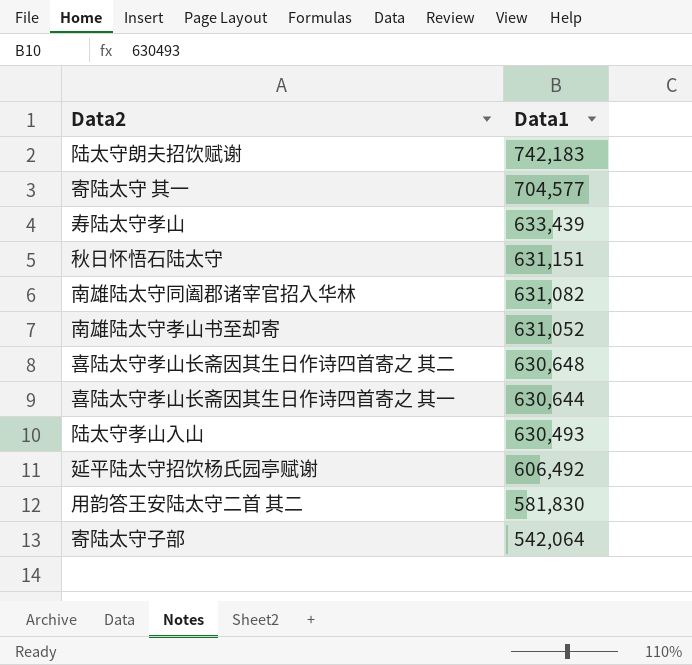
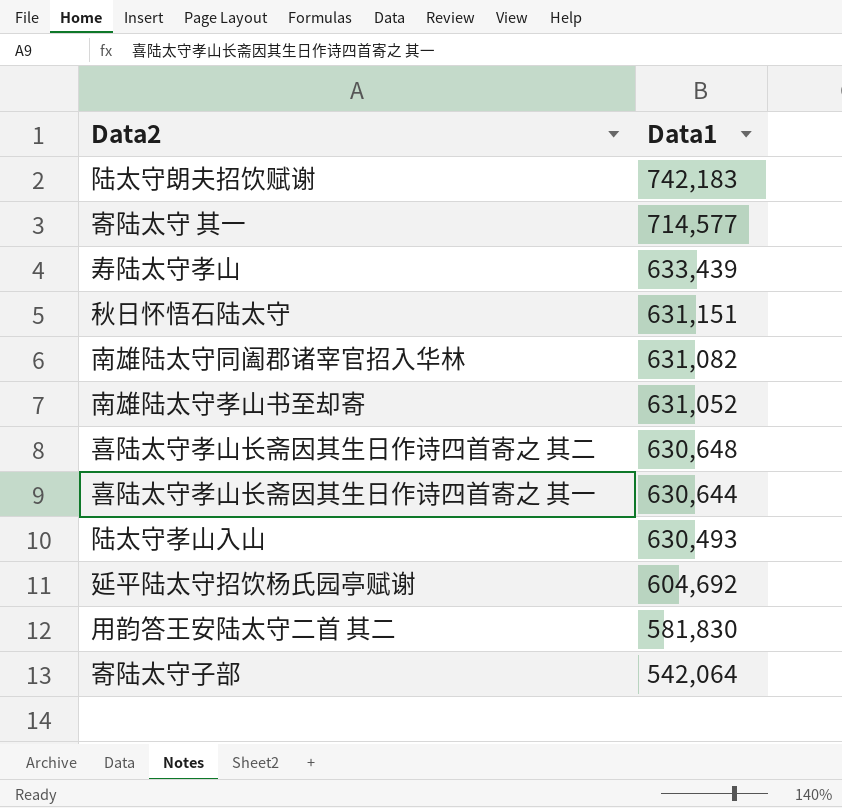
寄陆太守 其一 | Data1: 704,577 -> 714,577
延平陆太守招饮杨氏园亭赋谢 | Data1: 606,492 -> 604,692

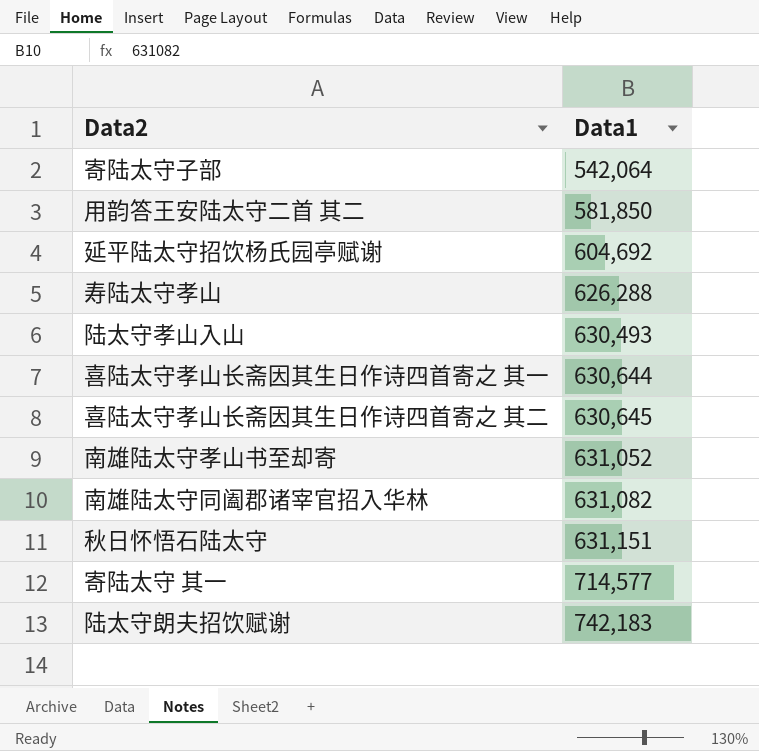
row order: Data1 descending -> Data1 ascending
用韵答王安陆太守二首 其二 | Data1: 581,830 -> 581,850
寿陆太守孝山 | Data1: 633,439 -> 626,288
喜陆太守孝山长斋因其生日作诗四首寄之 其二 | Data1: 630,648 -> 630,645

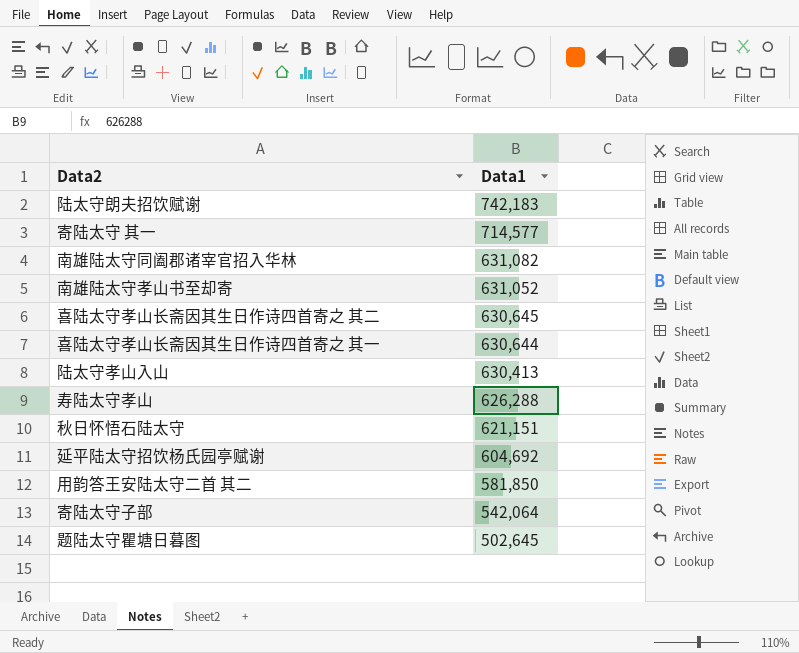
row order: Data1 ascending -> Data1 descending
陆太守孝山入山 | Data1: 630,493 -> 630,413
秋日怀悟石陆太守 | Data1: 631,151 -> 621,151
row 题陆太守瞿塘日暮图: none -> 502,645

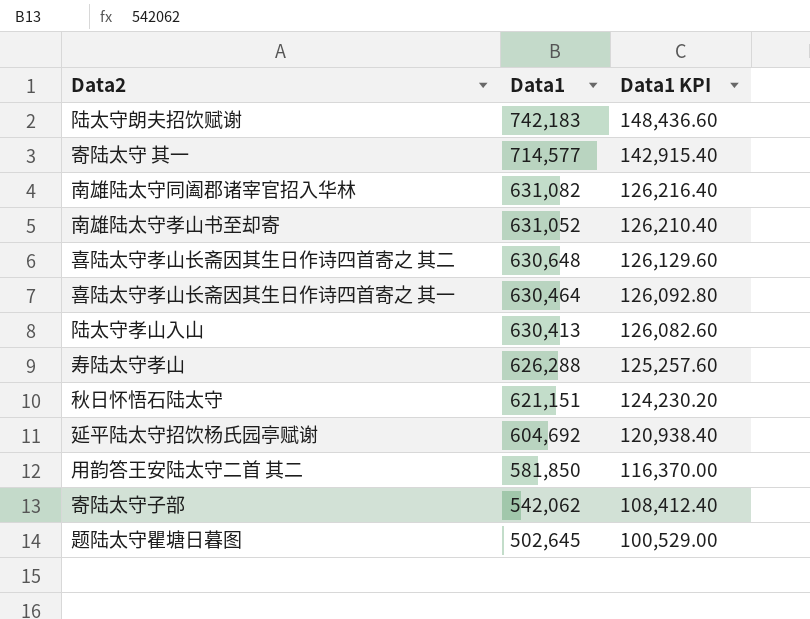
column Data1 KPI | formula: none -> [Data1] * 0.2
喜陆太守孝山长斋因其生日作诗四首寄之 其二 | Data1: 630,645 -> 630,648
喜陆太守孝山长斋因其生日作诗四首寄之 其一 | Data1: 630,644 -> 630,464
寄陆太守子部 | Data1: 542,064 -> 542,062

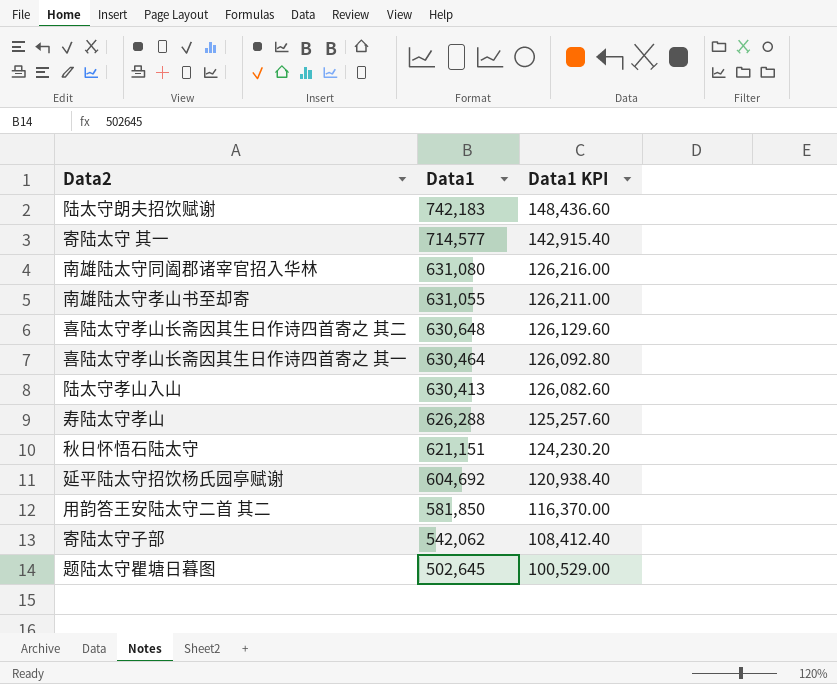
南雄陆太守同阖郡诸宰官招入华林 | Data1: 631,082 -> 631,080
南雄陆太守同阖郡诸宰官招入华林 | Data1 KPI: 126,216.40 -> 126,216.00
南雄陆太守孝山书至却寄 | Data1: 631,052 -> 631,055
南雄陆太守孝山书至却寄 | Data1 KPI: 126,210.40 -> 126,211.00

